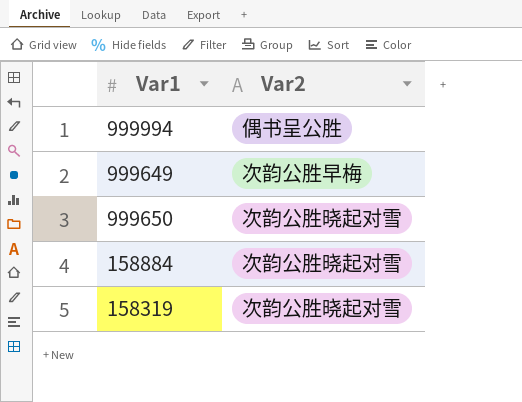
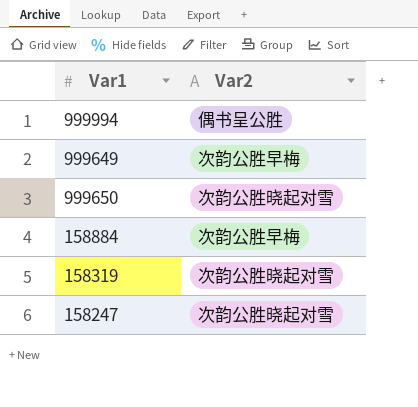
158884 | Var2: 次韵公胜晓起对雪 -> 次韵公胜早梅
row 158247: none -> 次韵公胜晓起对雪

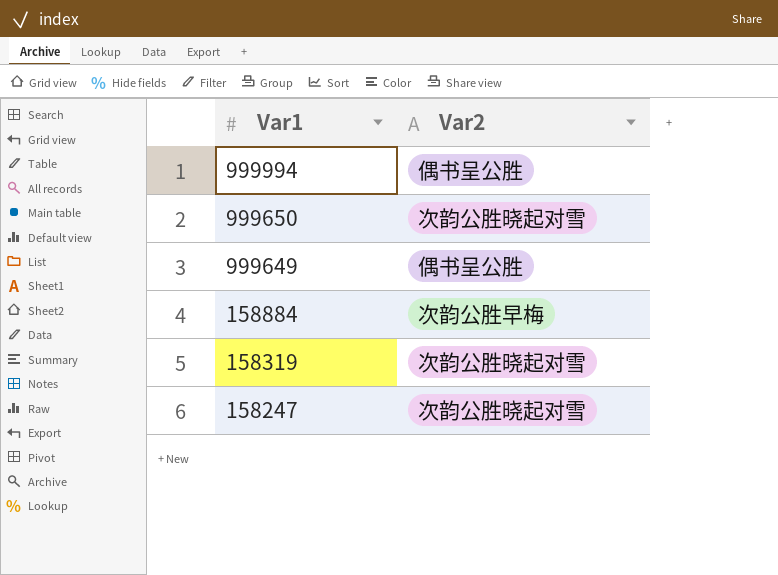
row order: none -> Var1 descending
999649 | Var2: 次韵公胜早梅 -> 偶书呈公胜

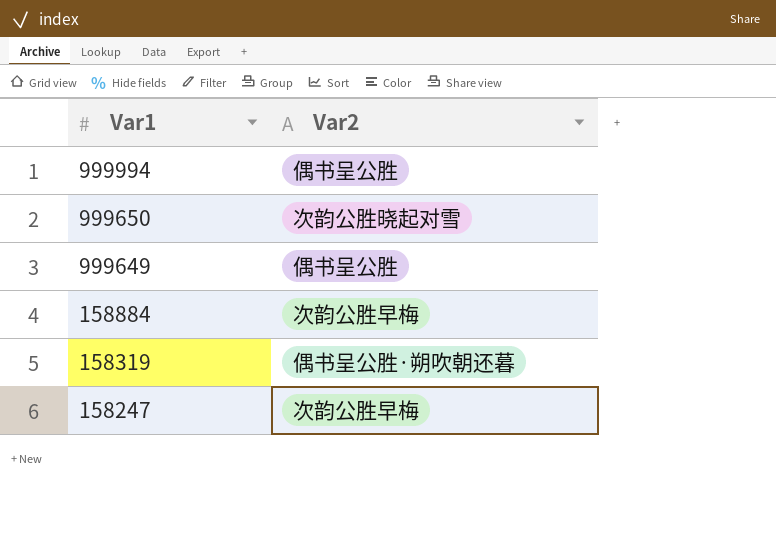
158319 | Var2: 次韵公胜晓起对雪 -> 偶书呈公胜·朔吹朝还暮
158247 | Var2: 次韵公胜晓起对雪 -> 次韵公胜早梅

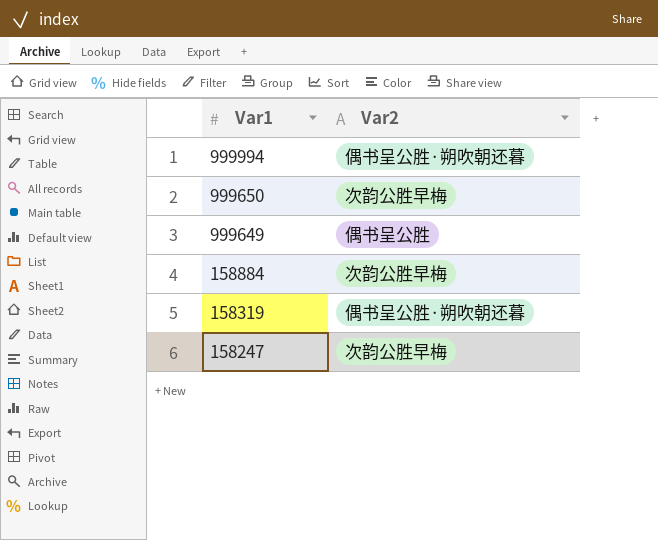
999994 | Var2: 偶书呈公胜 -> 偶书呈公胜·朔吹朝还暮
999650 | Var2: 次韵公胜晓起对雪 -> 次韵公胜早梅

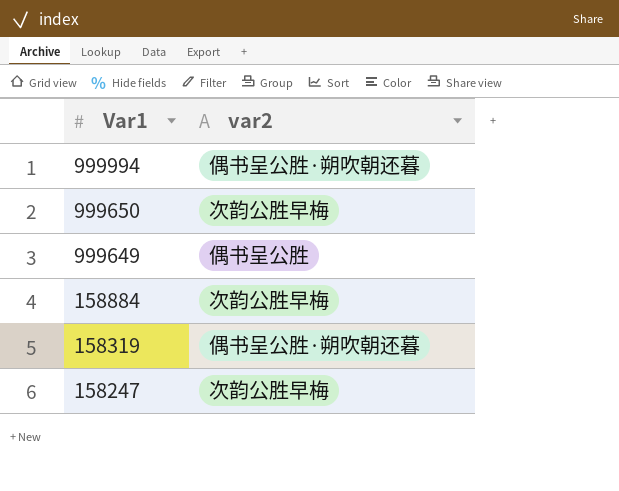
column name: Var2 -> var2

